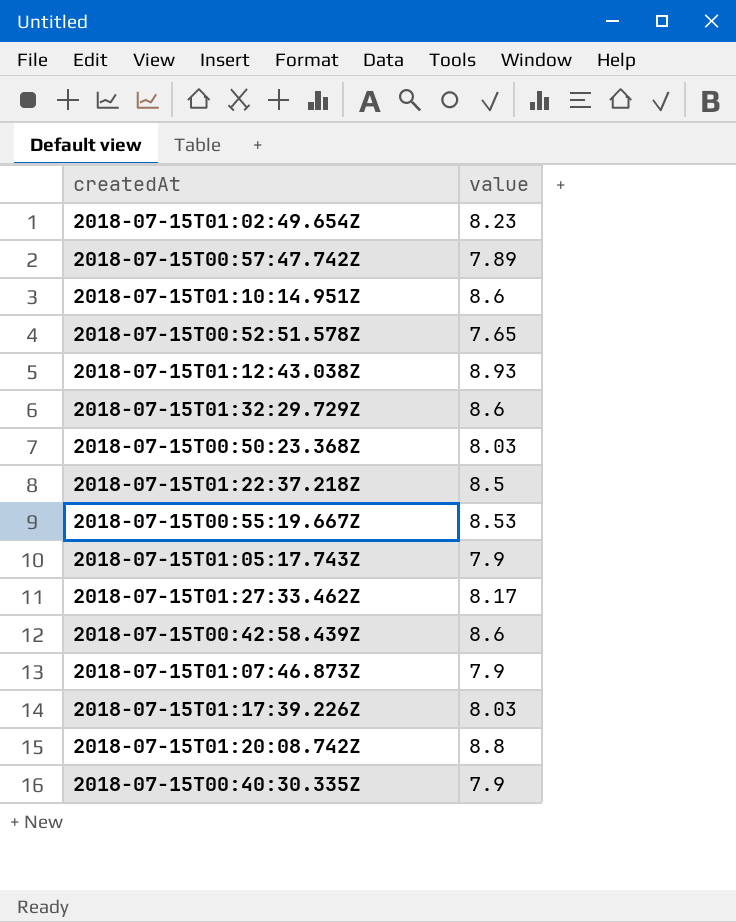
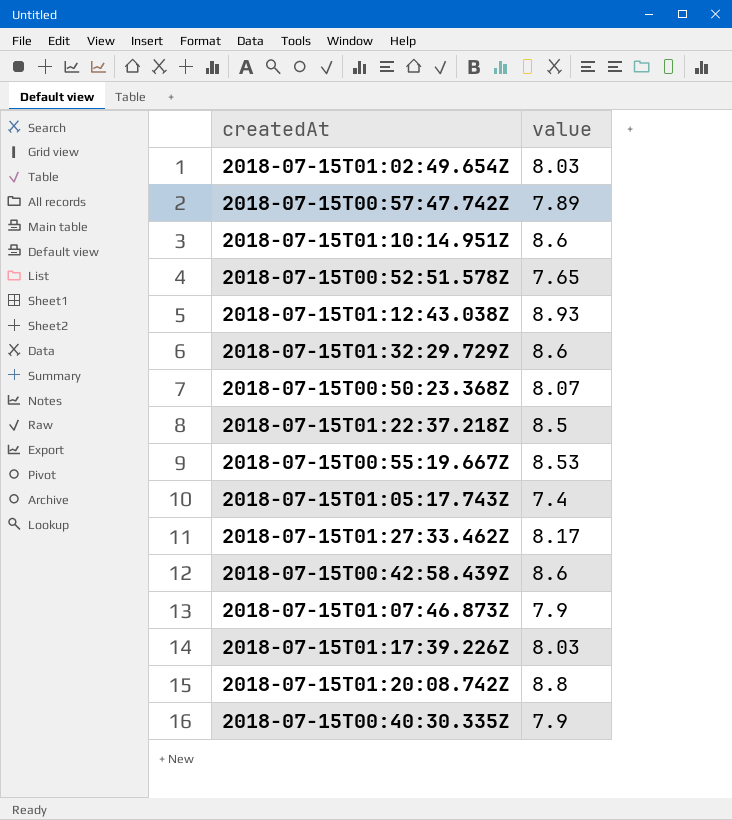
2018-07-15T01:02:49.654Z | value: 8.23 -> 8.03
2018-07-15T00:50:23.368Z | value: 8.03 -> 8.07
2018-07-15T01:05:17.743Z | value: 7.9 -> 7.4

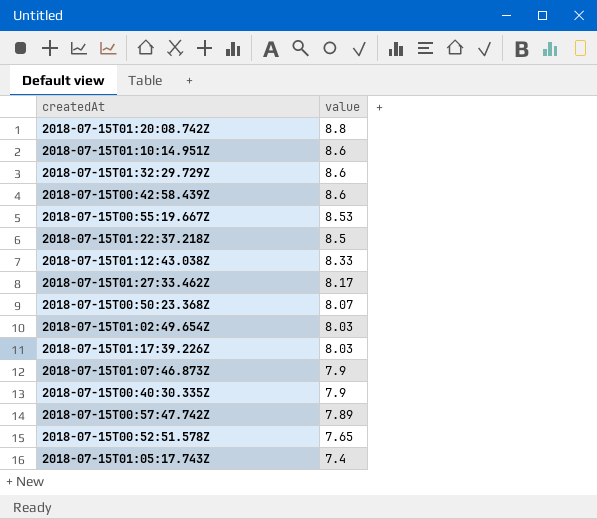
row order: none -> value descending
2018-07-15T01:12:43.038Z | value: 8.93 -> 8.33

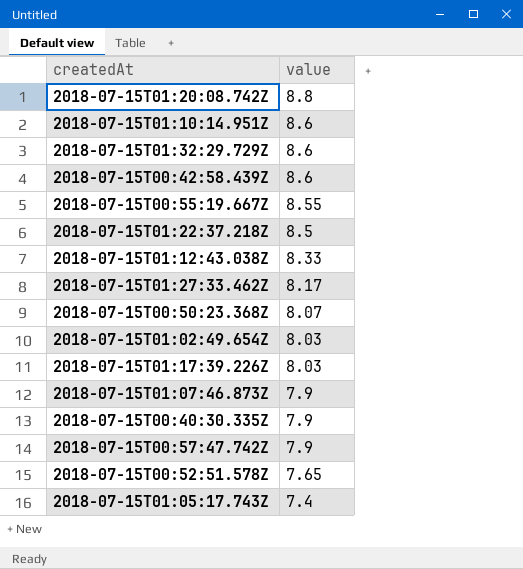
2018-07-15T00:55:19.667Z | value: 8.53 -> 8.55
2018-07-15T00:57:47.742Z | value: 7.89 -> 7.9

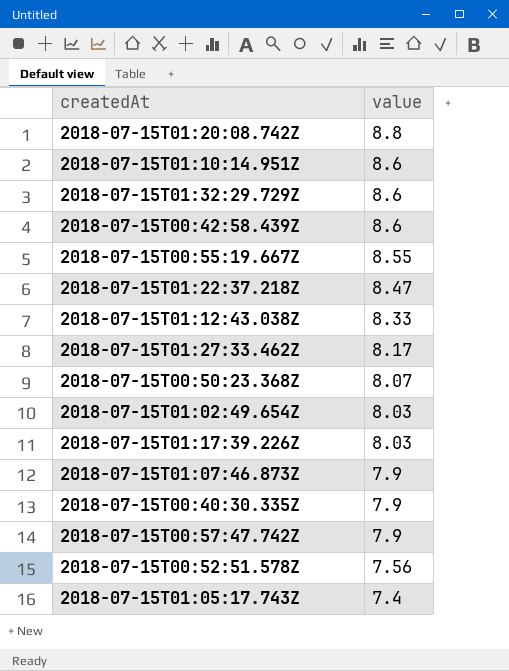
2018-07-15T01:22:37.218Z | value: 8.5 -> 8.47
2018-07-15T00:52:51.578Z | value: 7.65 -> 7.56

